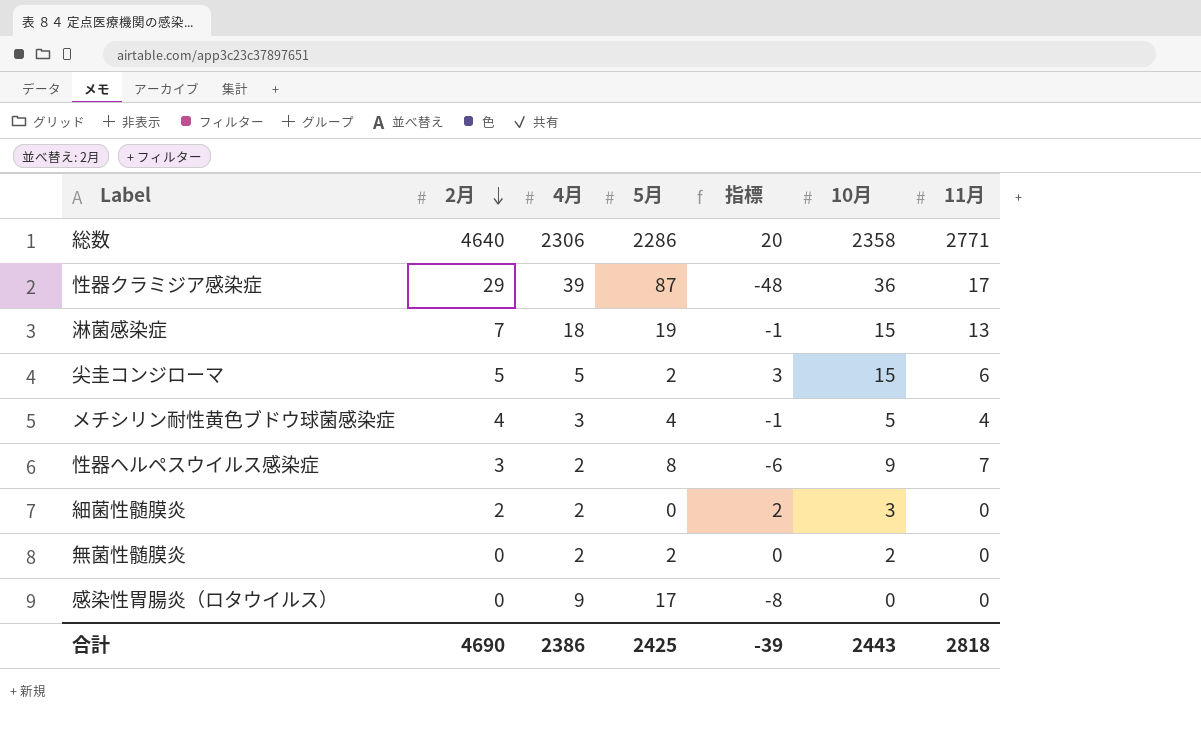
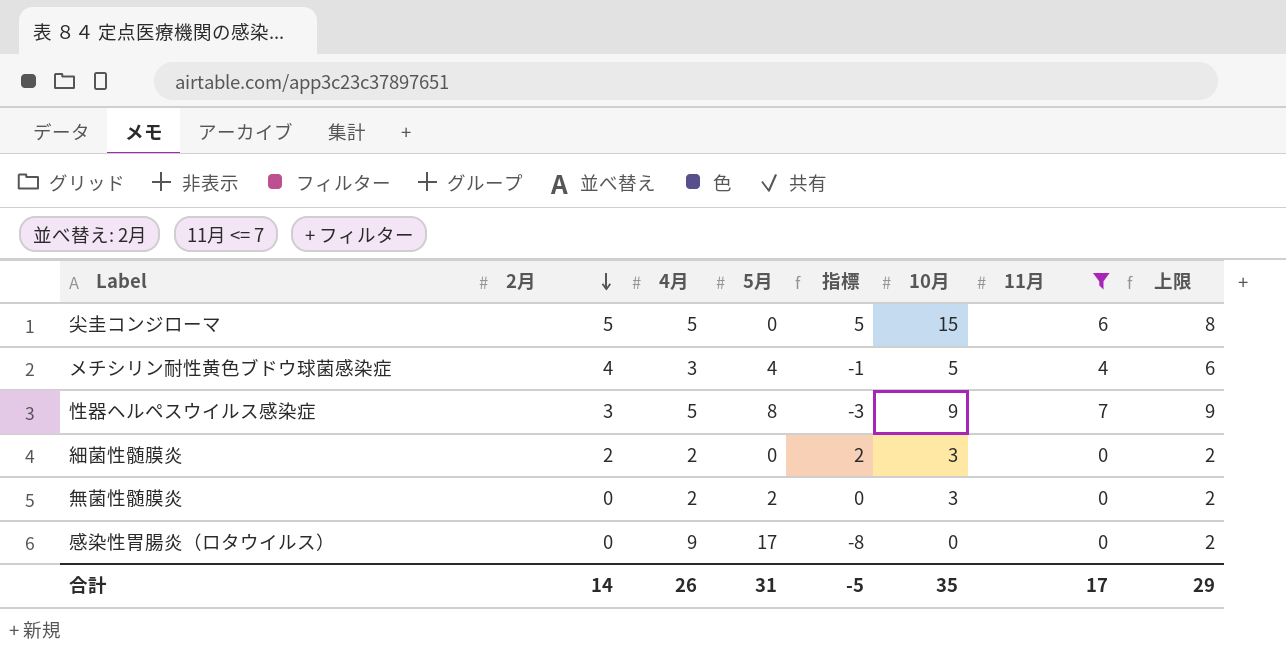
filter: none -> 11月 <= 7
column 上限 | formula: none -> [11月] + 2
尖圭コンジローマ | 5月: 2 -> 0
尖圭コンジローマ | 指標: 3 -> 5
性器ヘルペスウイルス感染症 | 4月: 2 -> 5
性器ヘルペスウイルス感染症 | 指標: -6 -> -3
無菌性髄膜炎 | 10月: 2 -> 3
合計 | 2月: 4690 -> 14
合計 | 4月: 2386 -> 26
合計 | 5月: 2425 -> 31
合計 | 指標: -39 -> -5
合計 | 10月: 2443 -> 35
合計 | 11月: 2818 -> 17

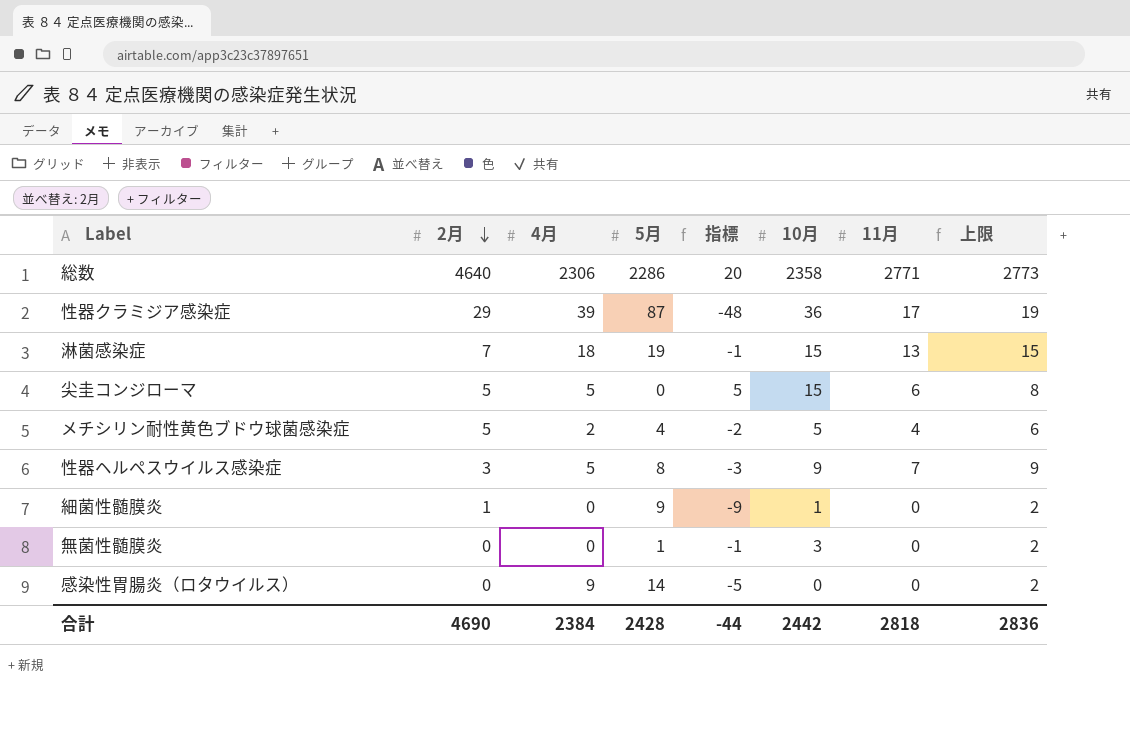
filter: 11月 <= 7 -> none
メチシリン耐性黄色ブドウ球菌感染症 | 2月: 4 -> 5
メチシリン耐性黄色ブドウ球菌感染症 | 4月: 3 -> 2
メチシリン耐性黄色ブドウ球菌感染症 | 指標: -1 -> -2
細菌性髄膜炎 | 2月: 2 -> 1
細菌性髄膜炎 | 4月: 2 -> 0
細菌性髄膜炎 | 5月: 0 -> 9
細菌性髄膜炎 | 指標: 2 -> -9
細菌性髄膜炎 | 10月: 3 -> 1
無菌性髄膜炎 | 4月: 2 -> 0
無菌性髄膜炎 | 5月: 2 -> 1
無菌性髄膜炎 | 指標: 0 -> -1
感染性胃腸炎（ロタウイルス） | 5月: 17 -> 14
感染性胃腸炎（ロタウイルス） | 指標: -8 -> -5
合計 | 2月: 14 -> 4690
合計 | 4月: 26 -> 2384
合計 | 5月: 31 -> 2428
合計 | 指標: -5 -> -44
合計 | 10月: 35 -> 2442
合計 | 11月: 17 -> 2818
合計 | 上限: 29 -> 2836

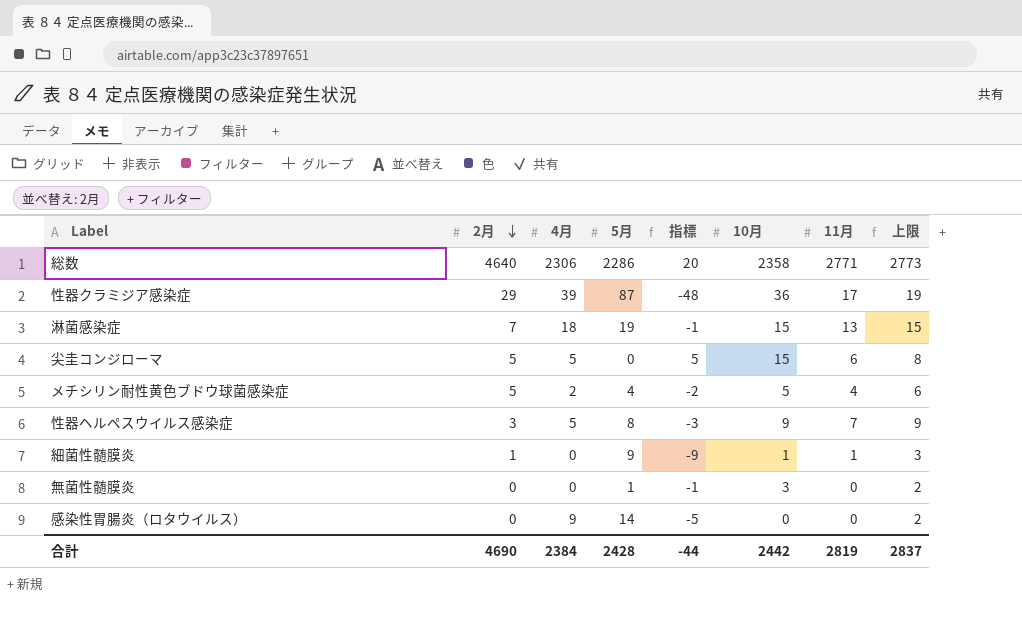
細菌性髄膜炎 | 11月: 0 -> 1
細菌性髄膜炎 | 上限: 2 -> 3
合計 | 11月: 2818 -> 2819
合計 | 上限: 2836 -> 2837

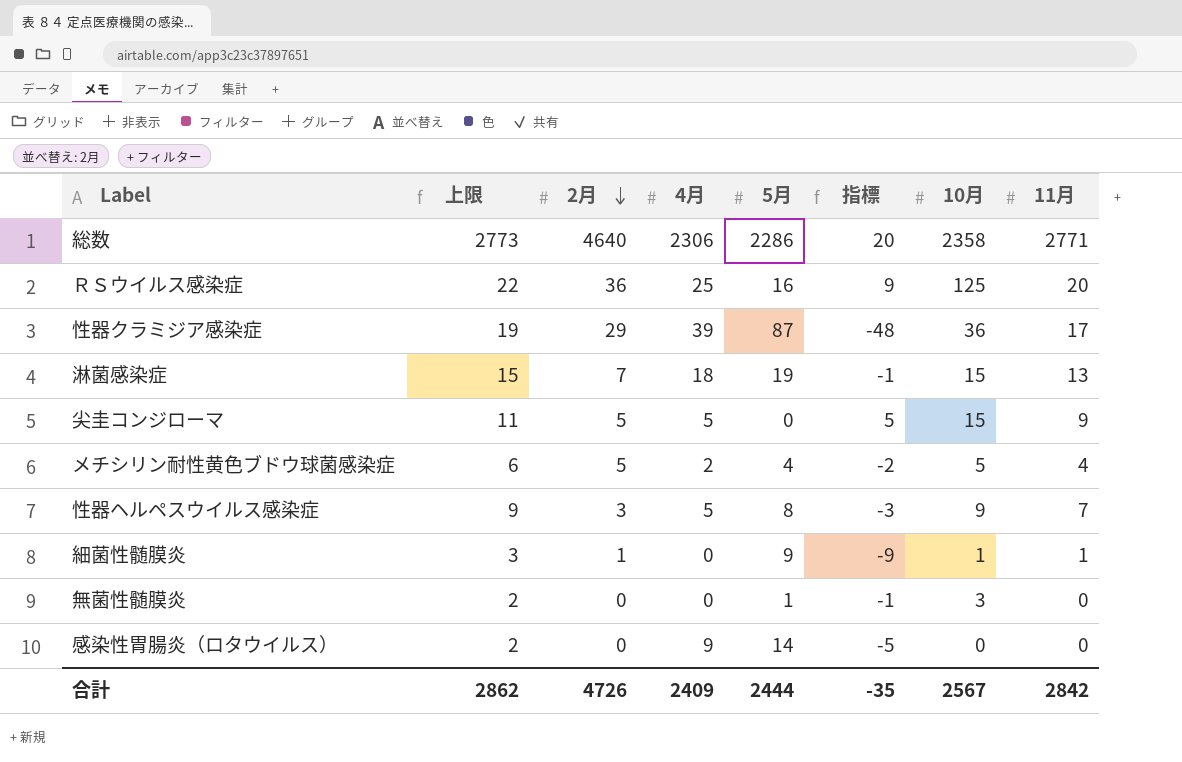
column 上限 | position: 8 -> 2
row ＲＳウイルス感染症: none -> 22 | 36 | 25 | 16 | 9 | 125 | 20
尖圭コンジローマ | 上限: 8 -> 11
尖圭コンジローマ | 11月: 6 -> 9
合計 | 上限: 2837 -> 2862
合計 | 2月: 4690 -> 4726
合計 | 4月: 2384 -> 2409
合計 | 5月: 2428 -> 2444
合計 | 指標: -44 -> -35
合計 | 10月: 2442 -> 2567
合計 | 11月: 2819 -> 2842

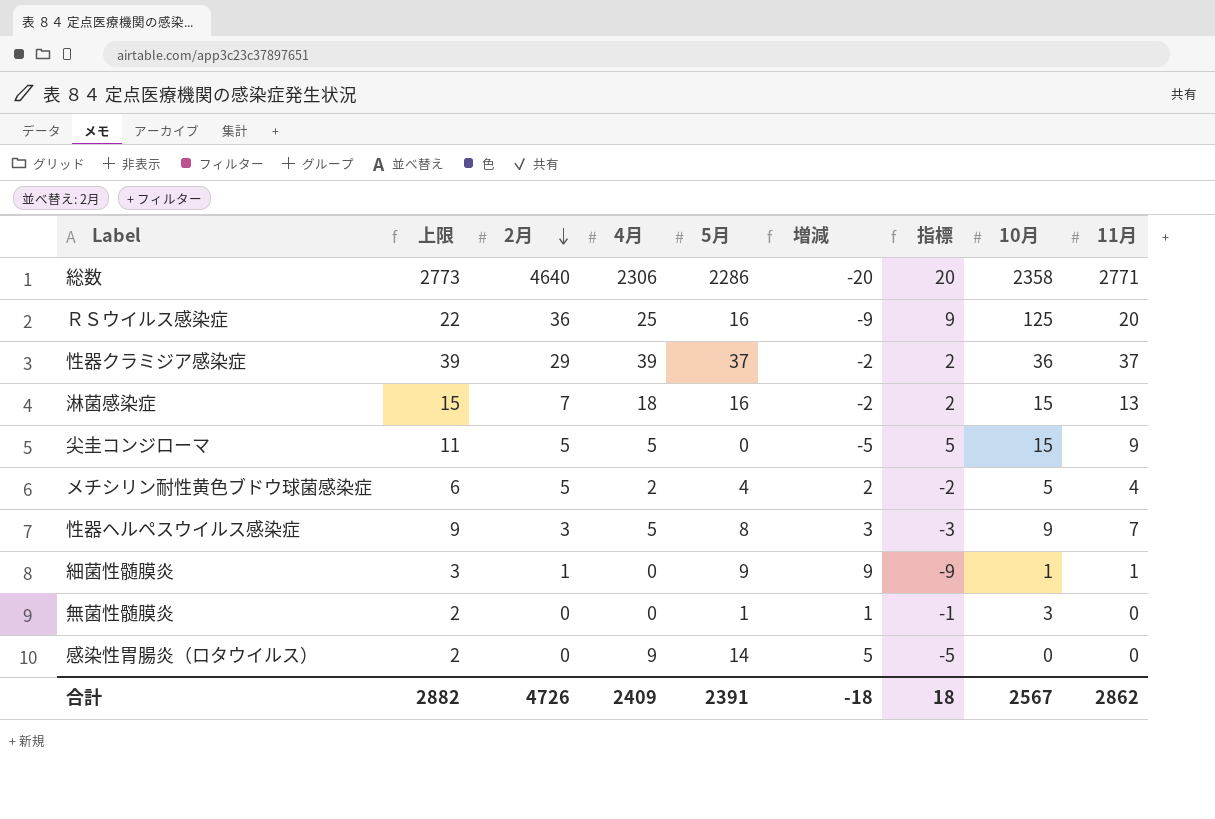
column 増減 | formula: none -> [5月] - [4月]
性器クラミジア感染症 | 上限: 19 -> 39
性器クラミジア感染症 | 5月: 87 -> 37
性器クラミジア感染症 | 指標: -48 -> 2
性器クラミジア感染症 | 11月: 17 -> 37
淋菌感染症 | 5月: 19 -> 16
淋菌感染症 | 指標: -1 -> 2
合計 | 上限: 2862 -> 2882
合計 | 5月: 2444 -> 2391
合計 | 指標: -35 -> 18
合計 | 11月: 2842 -> 2862

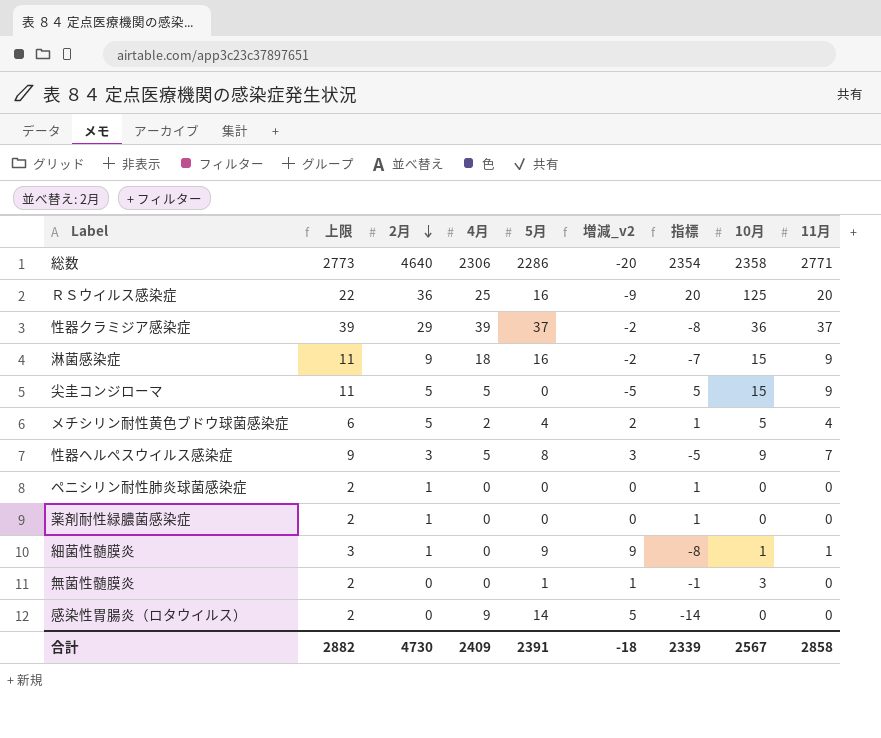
column name: 増減 -> 増減_v2
column 指標 | formula: [4月] - [5月] -> [2月] - [5月]
淋菌感染症 | 上限: 15 -> 11
淋菌感染症 | 2月: 7 -> 9
淋菌感染症 | 11月: 13 -> 9
row ペニシリン耐性肺炎球菌感染症: none -> 2 | 1 | 0 | 0 | 0 | 1 | 0 | 0
row 薬剤耐性緑膿菌感染症: none -> 2 | 1 | 0 | 0 | 0 | 1 | 0 | 0
合計 | 2月: 4726 -> 4730
合計 | 指標: 18 -> 2339
合計 | 11月: 2862 -> 2858

